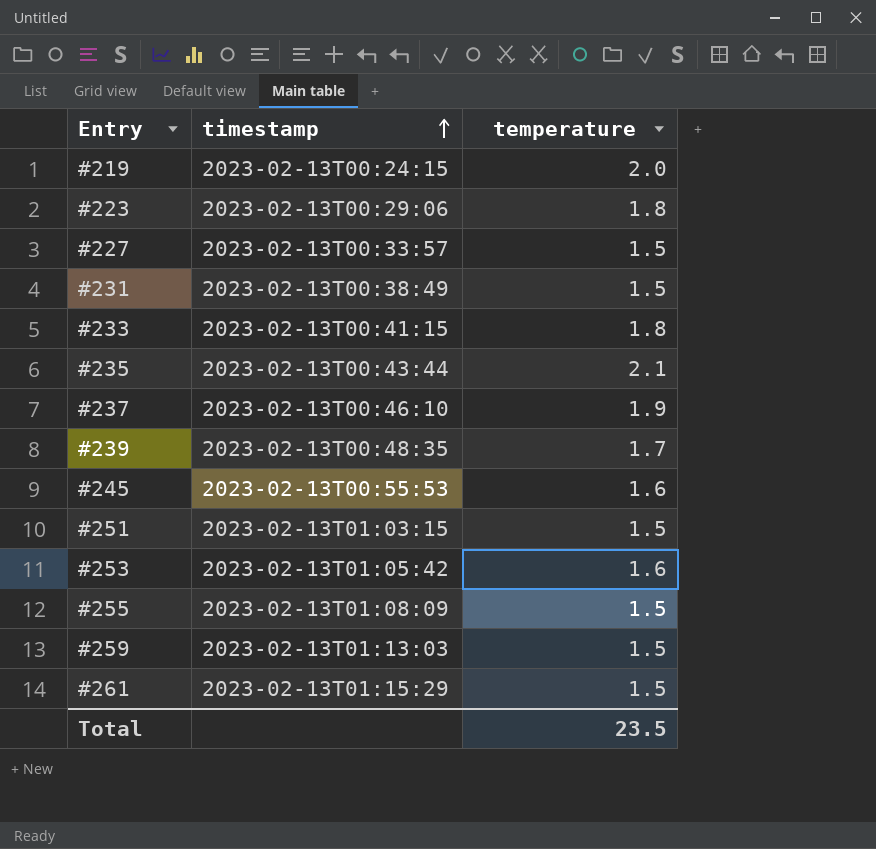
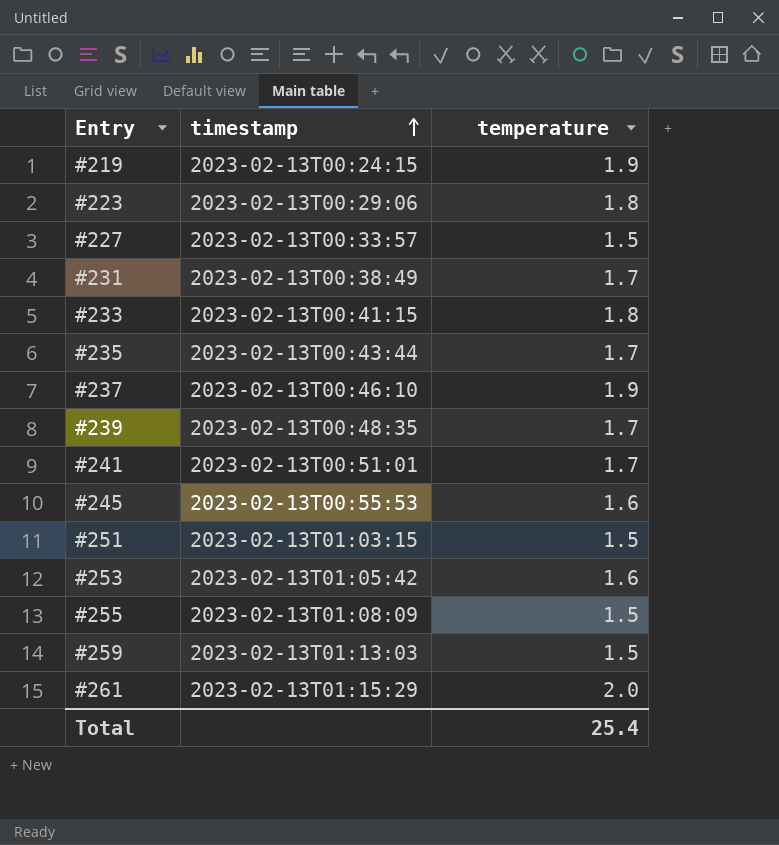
#219 | temperature: 2.0 -> 1.9
#231 | temperature: 1.5 -> 1.7
#235 | temperature: 2.1 -> 1.7
row #241: none -> 2023-02-13T00:51:01 | 1.7
#261 | temperature: 1.5 -> 2.0
Total | temperature: 23.5 -> 25.4

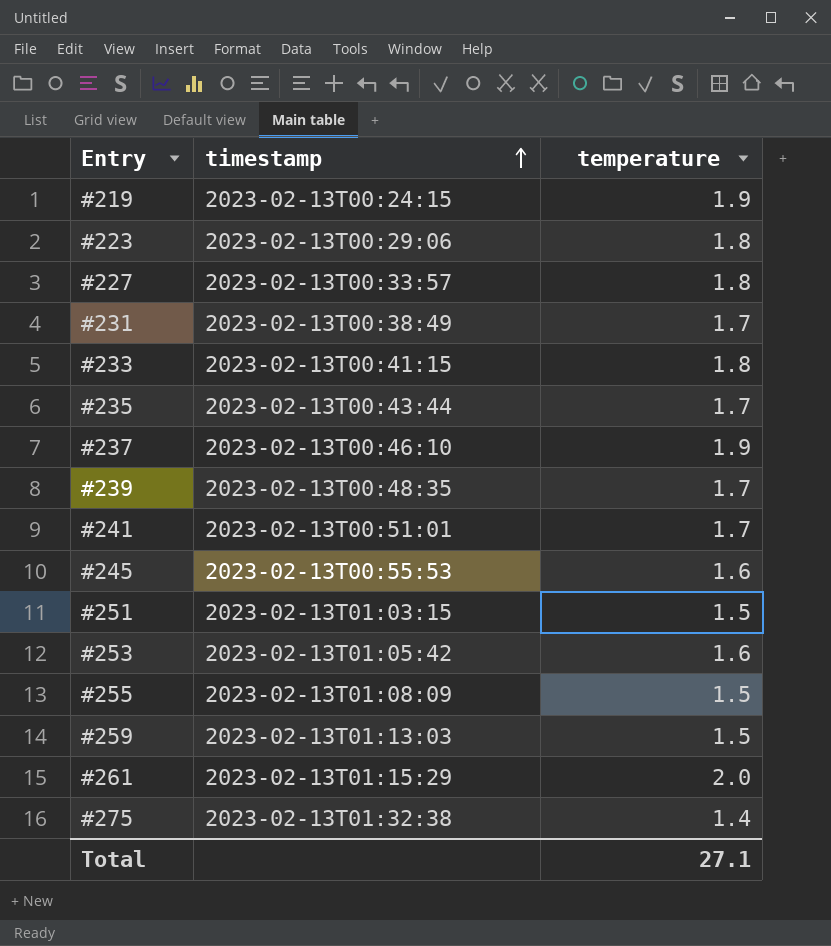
#227 | temperature: 1.5 -> 1.8
row #275: none -> 2023-02-13T01:32:38 | 1.4
Total | temperature: 25.4 -> 27.1

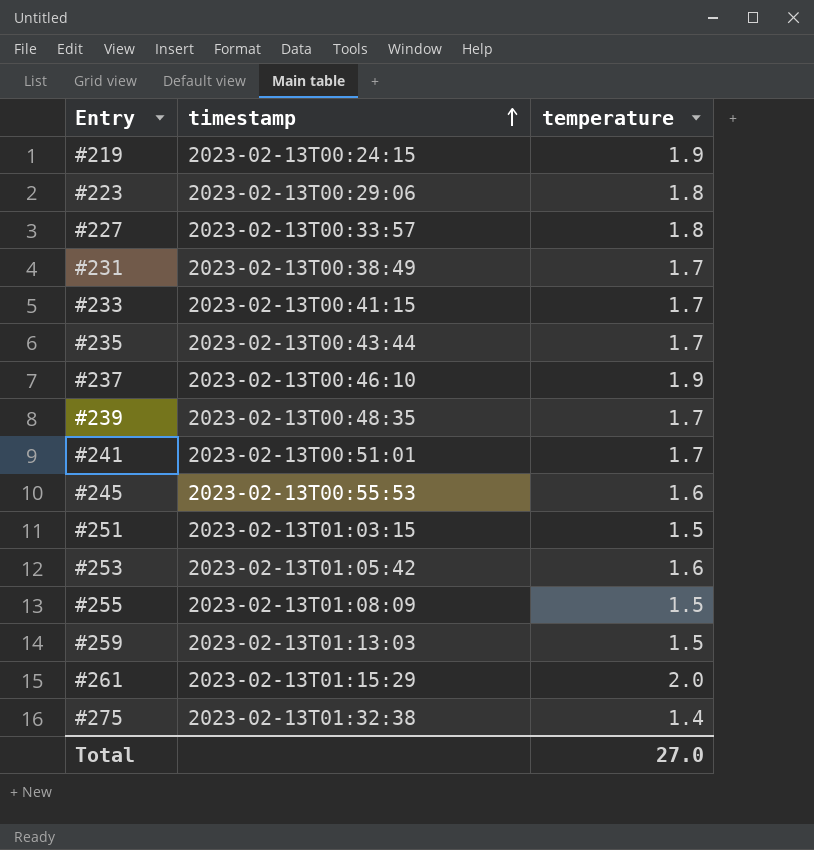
#233 | temperature: 1.8 -> 1.7
Total | temperature: 27.1 -> 27.0

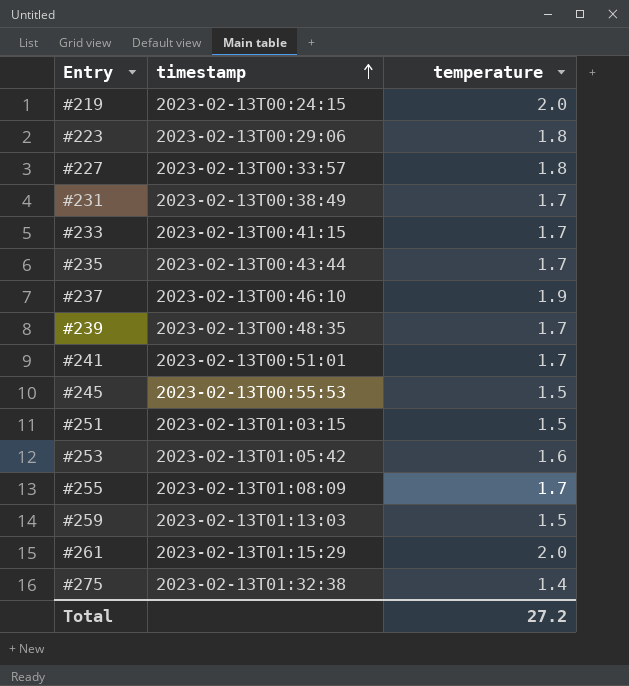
#219 | temperature: 1.9 -> 2.0
#245 | temperature: 1.6 -> 1.5
#255 | temperature: 1.5 -> 1.7
Total | temperature: 27.0 -> 27.2

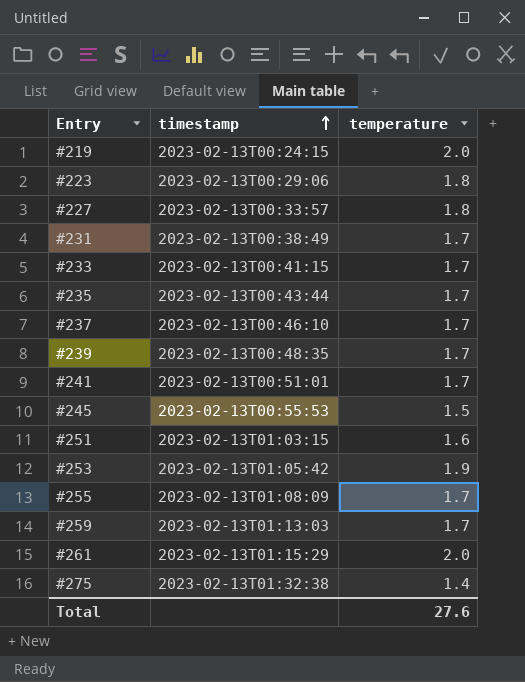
#237 | temperature: 1.9 -> 1.7
#251 | temperature: 1.5 -> 1.6
#253 | temperature: 1.6 -> 1.9
#259 | temperature: 1.5 -> 1.7
Total | temperature: 27.2 -> 27.6

